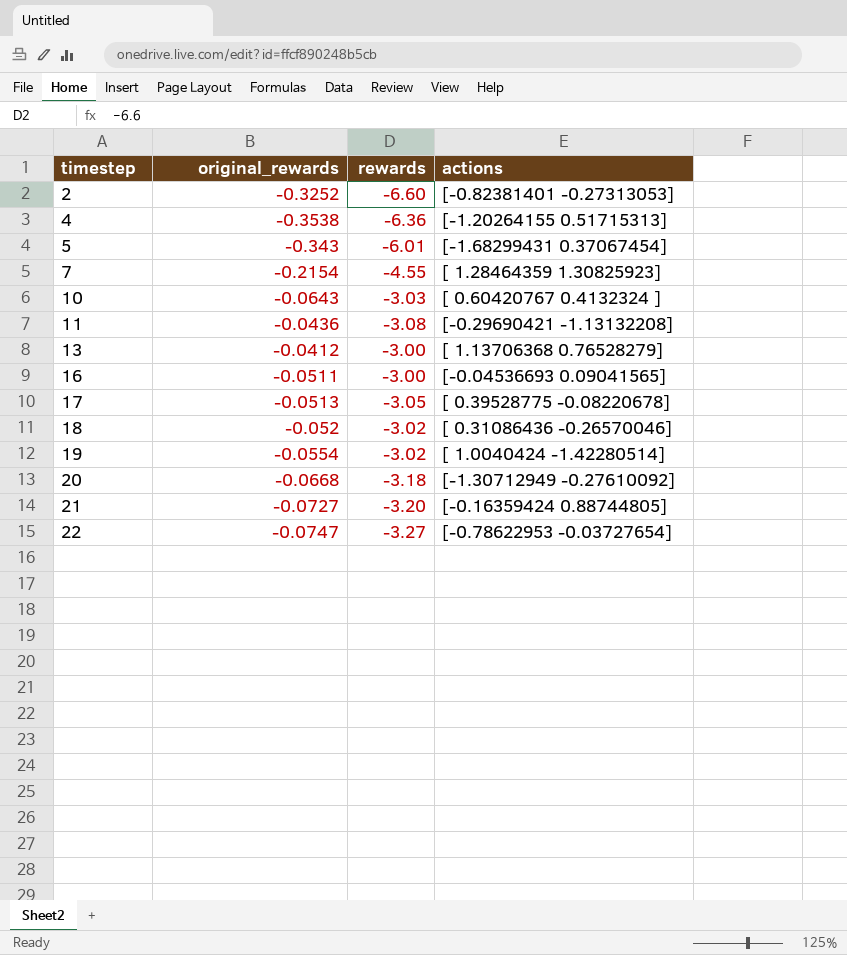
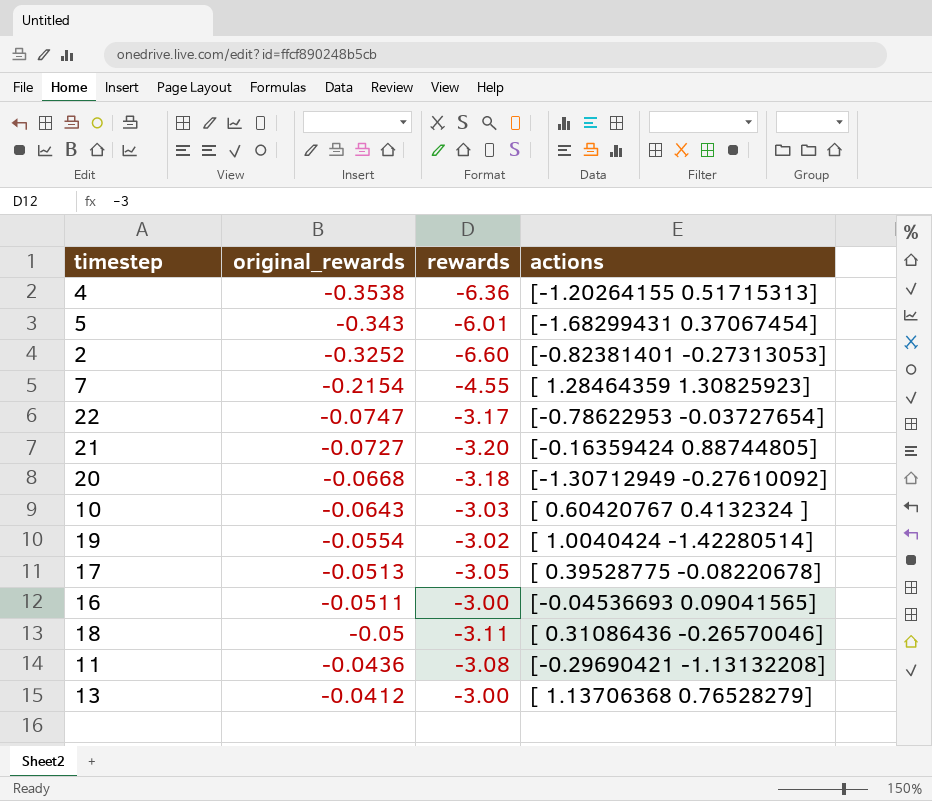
row order: timestep ascending -> original_rewards ascending
22 | rewards: -3.27 -> -3.17
18 | original_rewards: -0.052 -> -0.05
18 | rewards: -3.02 -> -3.11

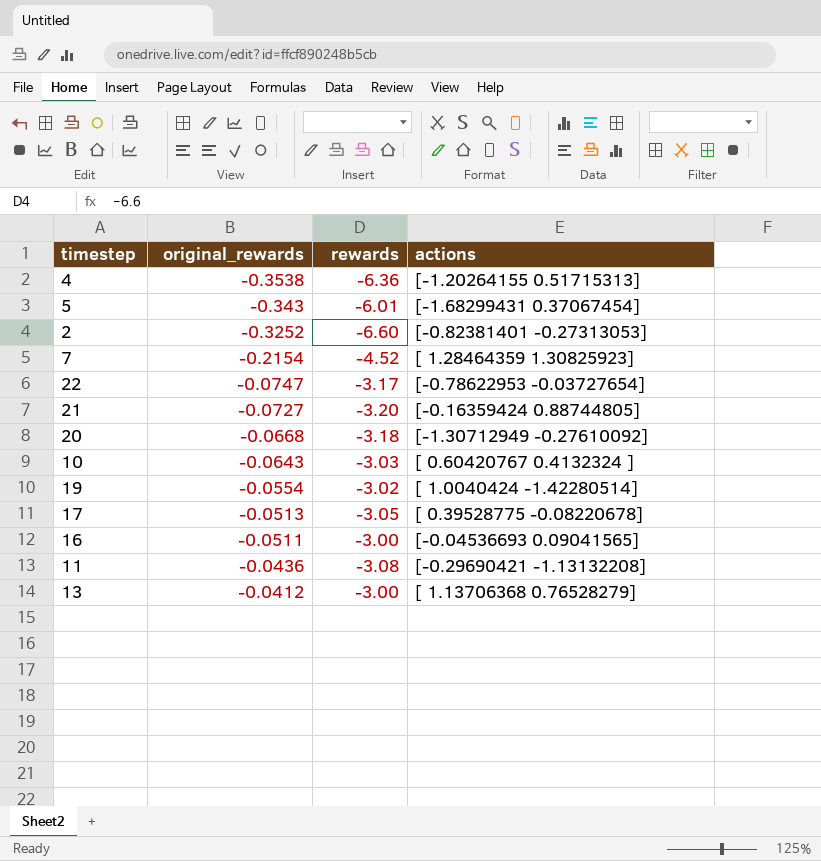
row 18: -0.05 | -3.11 | [ 0.31086436 -0.26570046] -> none
7 | rewards: -4.55 -> -4.52

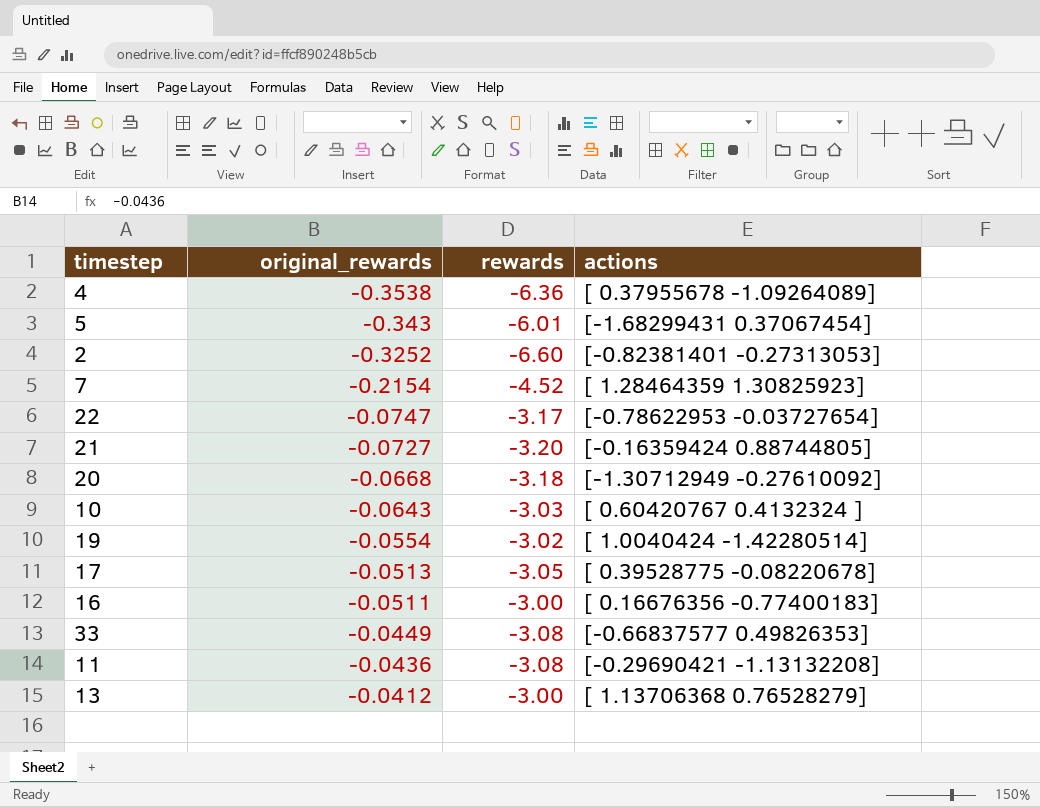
4 | actions: [-1.20264155 0.51715313] -> [ 0.37955678 -1.09264089]
16 | actions: [-0.04536693 0.09041565] -> [ 0.16676356 -0.77400183]
row 33: none -> -0.0449 | -3.08 | [-0.66837577 0.49826353]

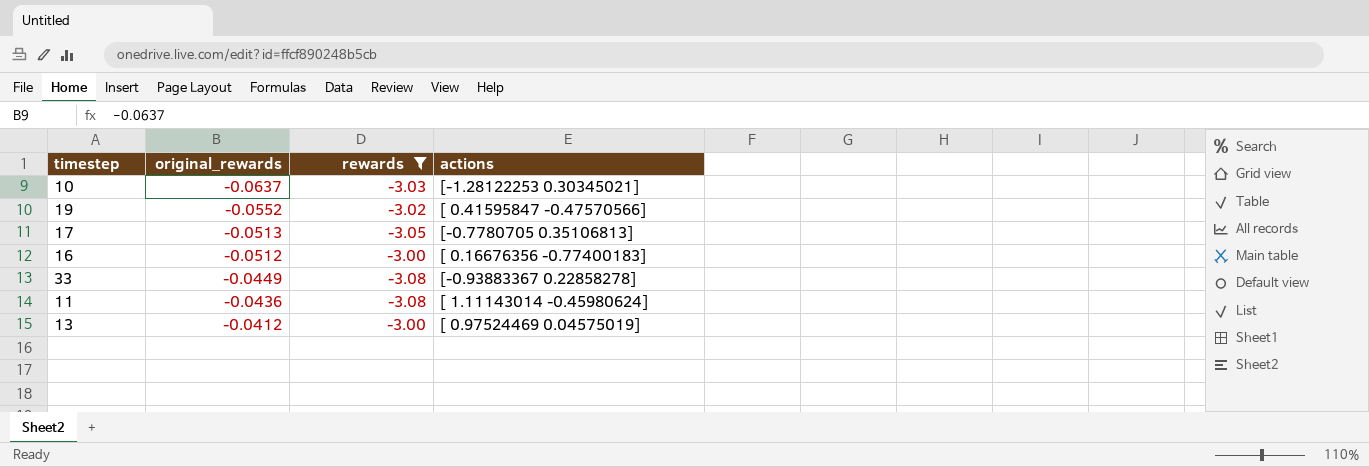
filter: none -> rewards >= -3.08
10 | original_rewards: -0.0643 -> -0.0637
10 | actions: [ 0.60420767 0.4132324 ] -> [-1.28122253 0.30345021]
19 | original_rewards: -0.0554 -> -0.0552
19 | actions: [ 1.0040424 -1.42280514] -> [ 0.41595847 -0.47570566]
17 | actions: [ 0.39528775 -0.08220678] -> [-0.7780705 0.35106813]
16 | original_rewards: -0.0511 -> -0.0512
33 | actions: [-0.66837577 0.49826353] -> [-0.93883367 0.22858278]
11 | actions: [-0.29690421 -1.13132208] -> [ 1.11143014 -0.45980624]
13 | actions: [ 1.13706368 0.76528279] -> [ 0.97524469 0.04575019]

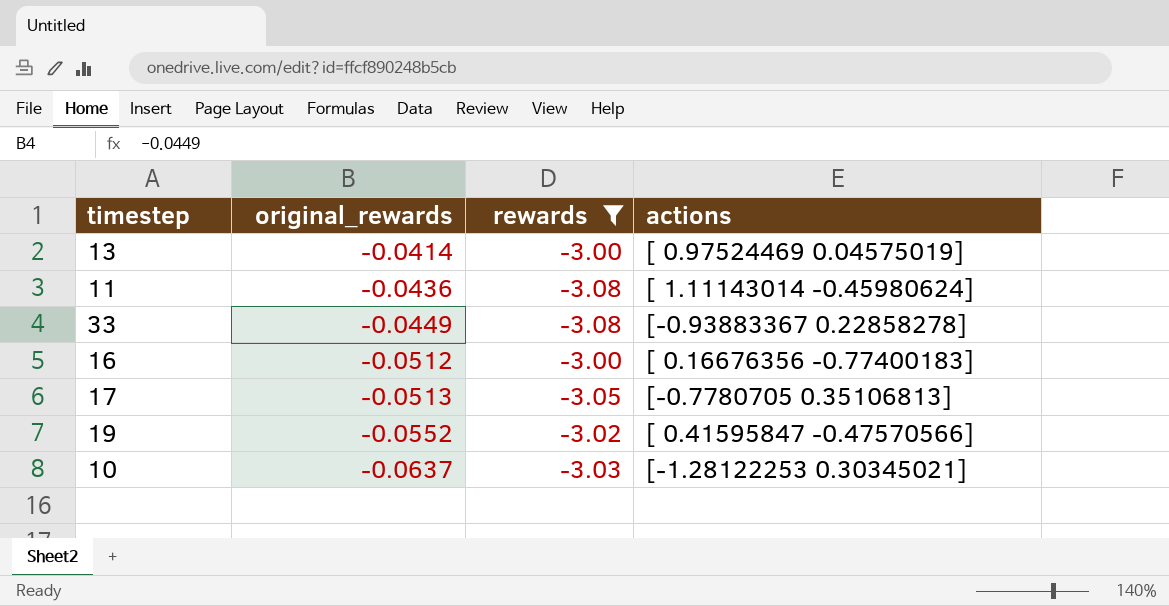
row order: original_rewards ascending -> original_rewards descending
13 | original_rewards: -0.0412 -> -0.0414

